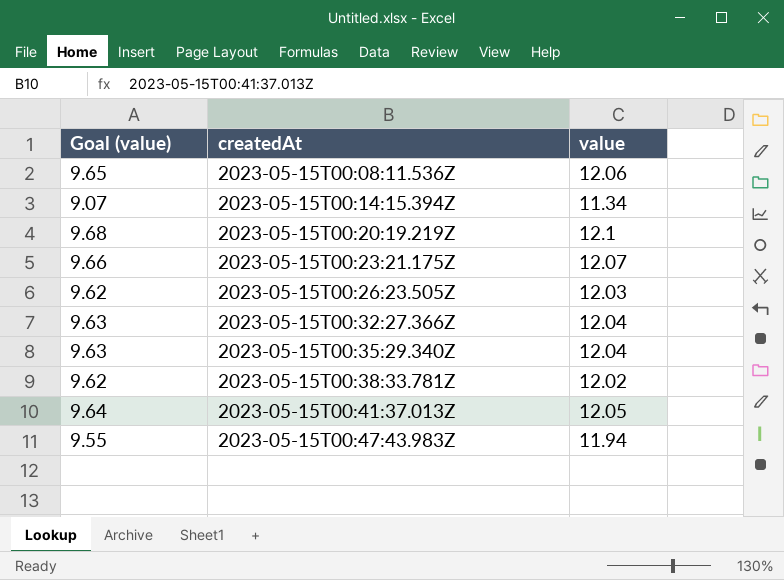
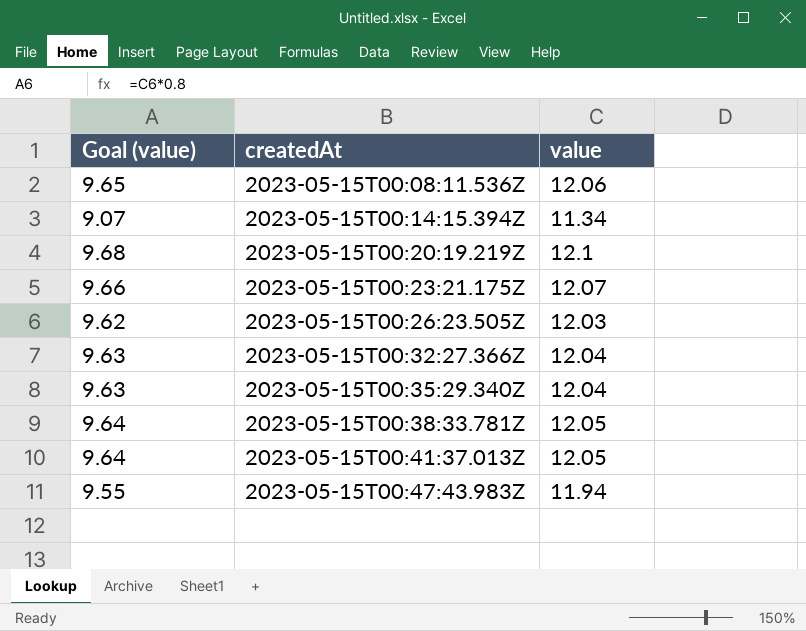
2023-05-15T00:38:33.781Z | Goal (value): 9.62 -> 9.64
2023-05-15T00:38:33.781Z | value: 12.02 -> 12.05

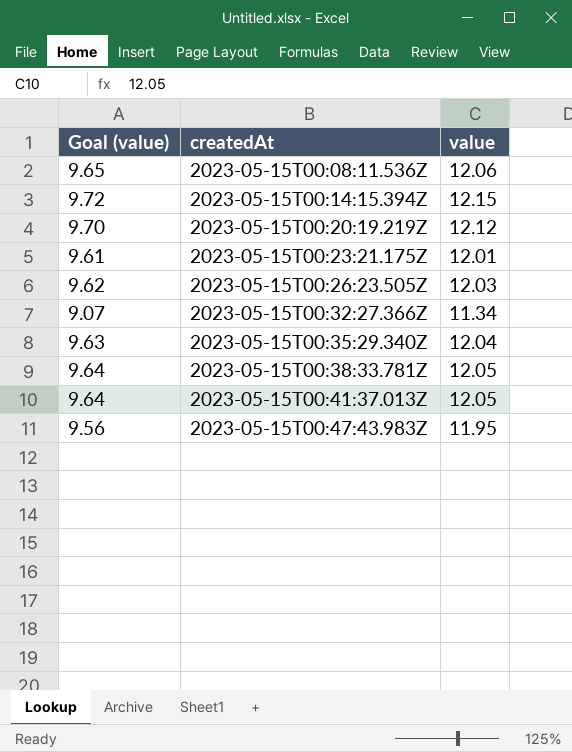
2023-05-15T00:14:15.394Z | Goal (value): 9.07 -> 9.72
2023-05-15T00:14:15.394Z | value: 11.34 -> 12.15
2023-05-15T00:20:19.219Z | Goal (value): 9.68 -> 9.70
2023-05-15T00:20:19.219Z | value: 12.1 -> 12.12
2023-05-15T00:23:21.175Z | Goal (value): 9.66 -> 9.61
2023-05-15T00:23:21.175Z | value: 12.07 -> 12.01
2023-05-15T00:32:27.366Z | Goal (value): 9.63 -> 9.07
2023-05-15T00:32:27.366Z | value: 12.04 -> 11.34
2023-05-15T00:47:43.983Z | Goal (value): 9.55 -> 9.56
2023-05-15T00:47:43.983Z | value: 11.94 -> 11.95

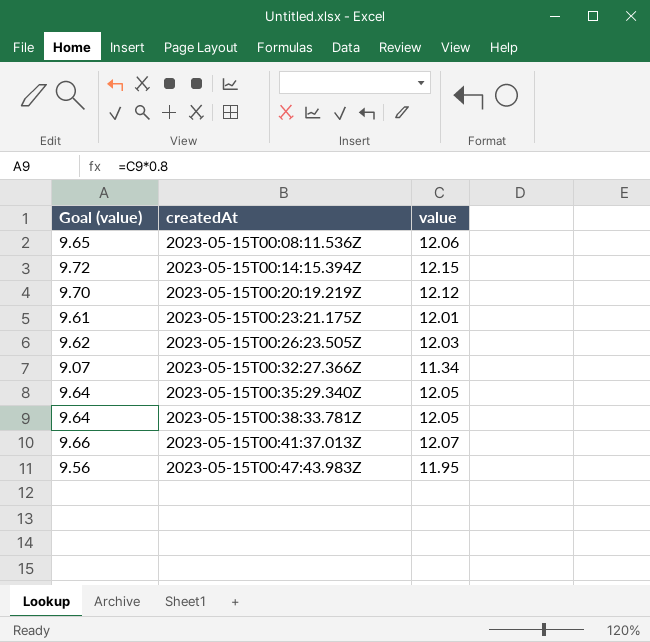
2023-05-15T00:35:29.340Z | Goal (value): 9.63 -> 9.64
2023-05-15T00:35:29.340Z | value: 12.04 -> 12.05
2023-05-15T00:41:37.013Z | Goal (value): 9.64 -> 9.66
2023-05-15T00:41:37.013Z | value: 12.05 -> 12.07

